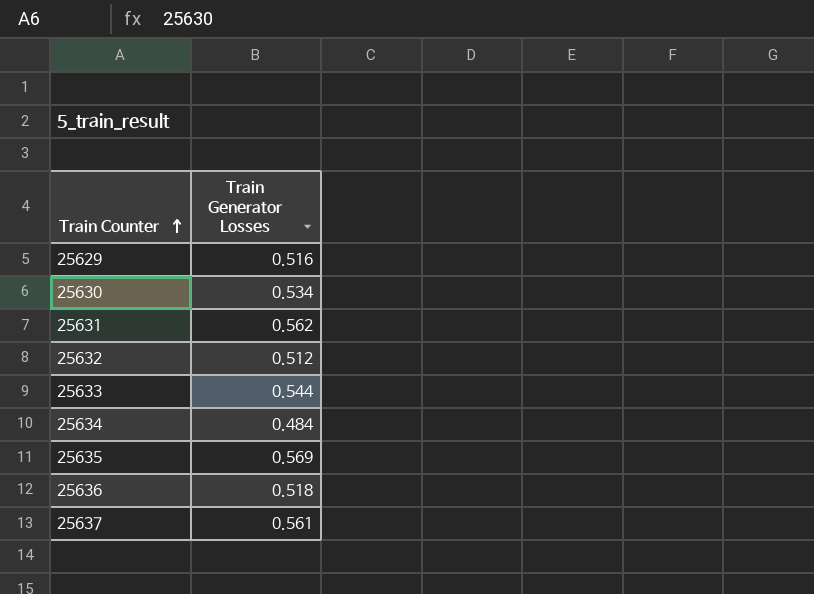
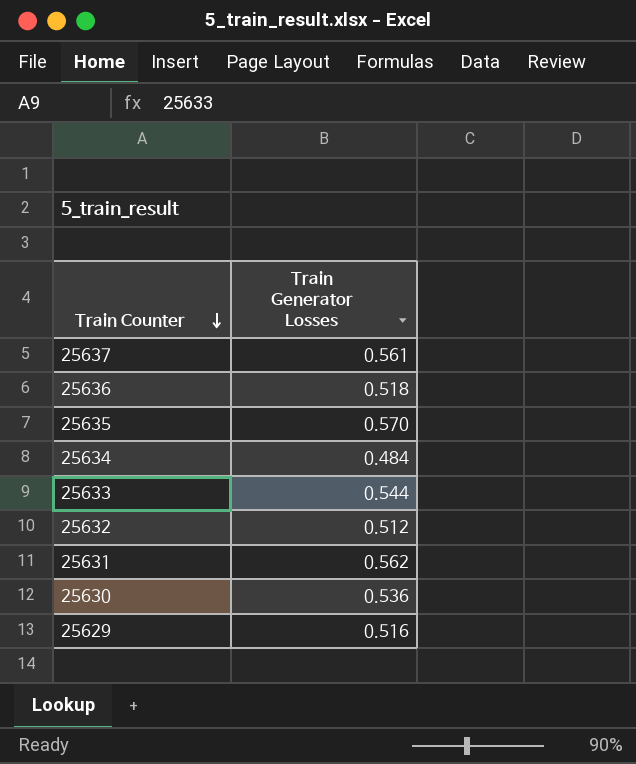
row order: Train Counter ascending -> Train Counter descending
25635 | Train Generator Losses: 0.569 -> 0.570
25630 | Train Generator Losses: 0.534 -> 0.536

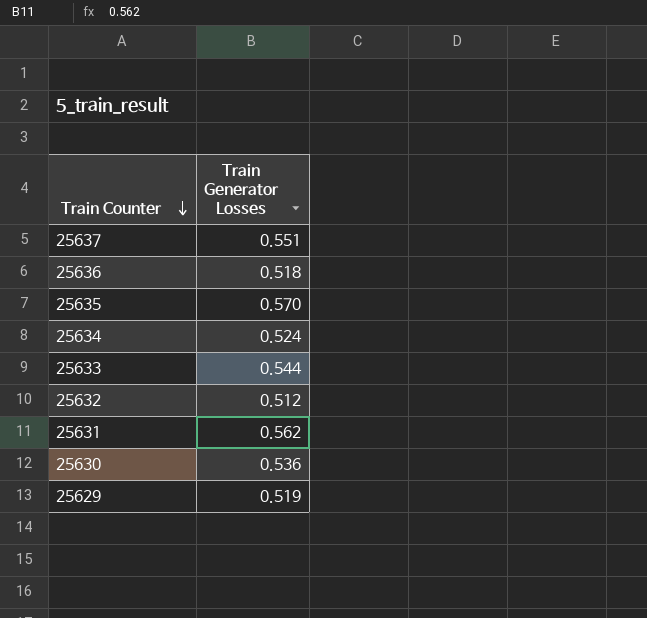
25637 | Train Generator Losses: 0.561 -> 0.551
25634 | Train Generator Losses: 0.484 -> 0.524
25629 | Train Generator Losses: 0.516 -> 0.519

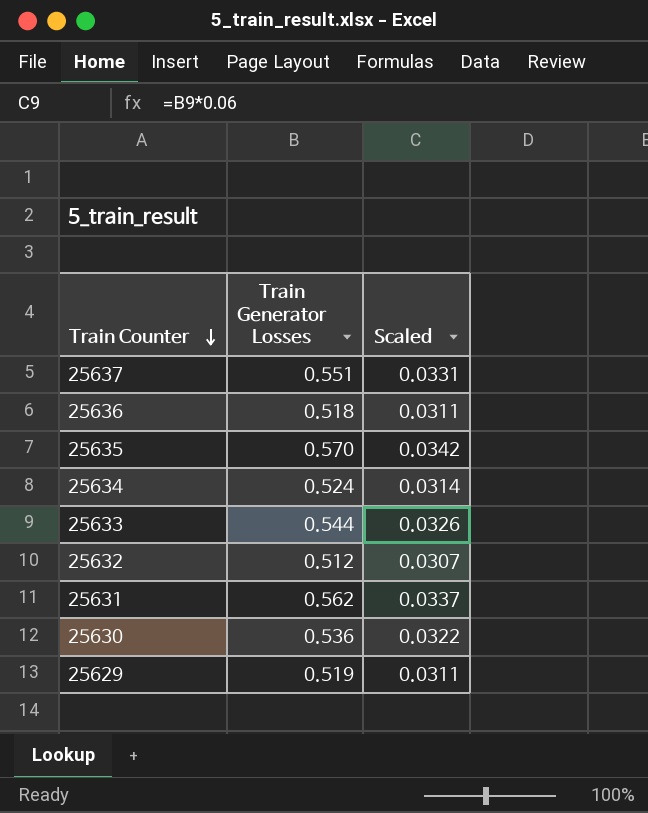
column Scaled | formula: none -> [Train Generator Losses] * 0.06

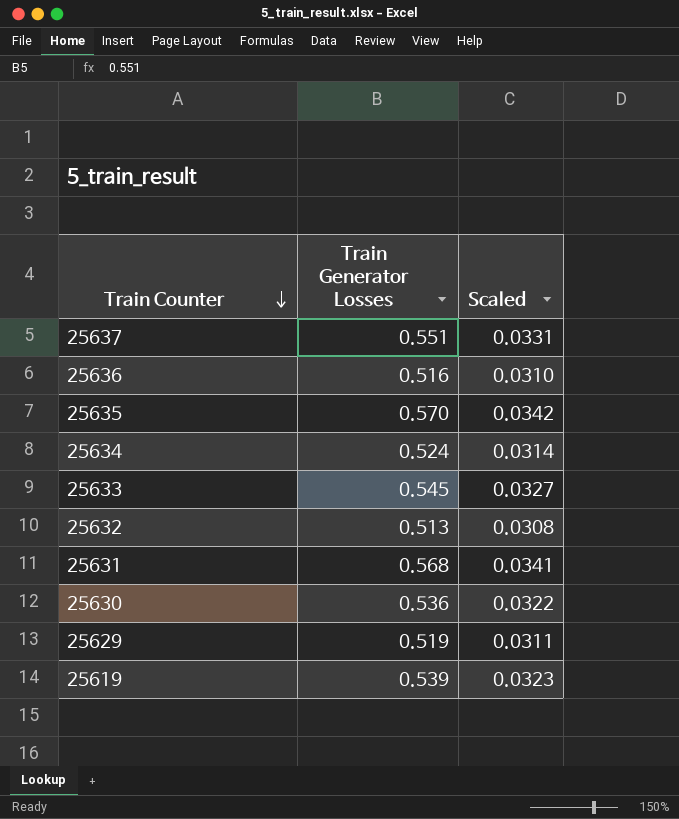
25636 | Train Generator Losses: 0.518 -> 0.516
25636 | Scaled: 0.0311 -> 0.0310
25633 | Train Generator Losses: 0.544 -> 0.545
25633 | Scaled: 0.0326 -> 0.0327
25632 | Train Generator Losses: 0.512 -> 0.513
25632 | Scaled: 0.0307 -> 0.0308
25631 | Train Generator Losses: 0.562 -> 0.568
25631 | Scaled: 0.0337 -> 0.0341
row 25619: none -> 0.539 | 0.0323

